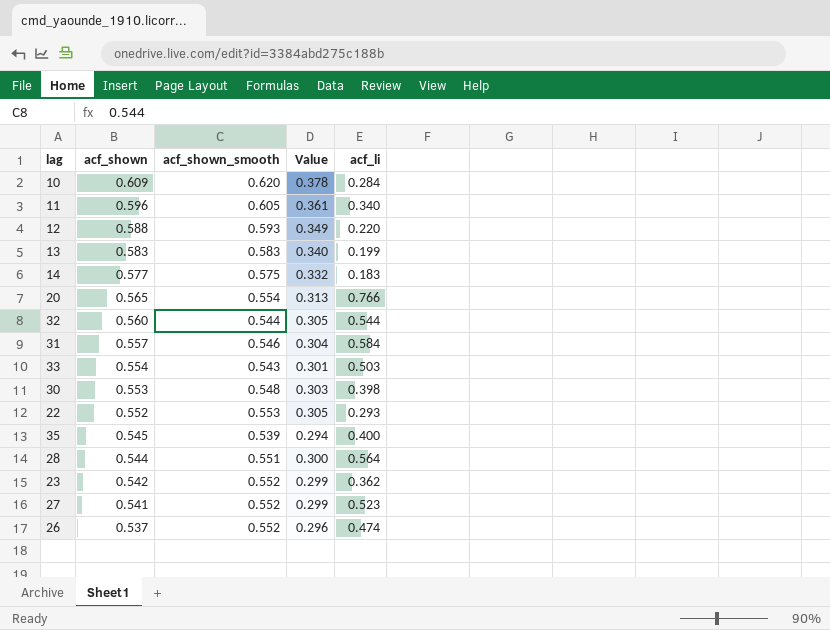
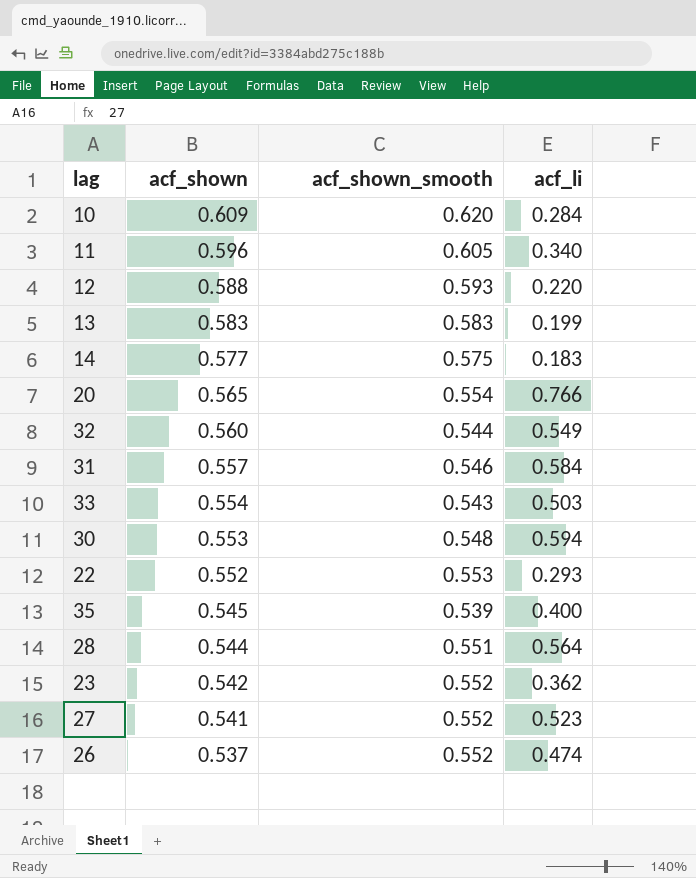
column Value | formula: [acf_shown] * [acf_shown_smooth] -> none
32 | acf_li: 0.544 -> 0.549
30 | acf_li: 0.398 -> 0.594

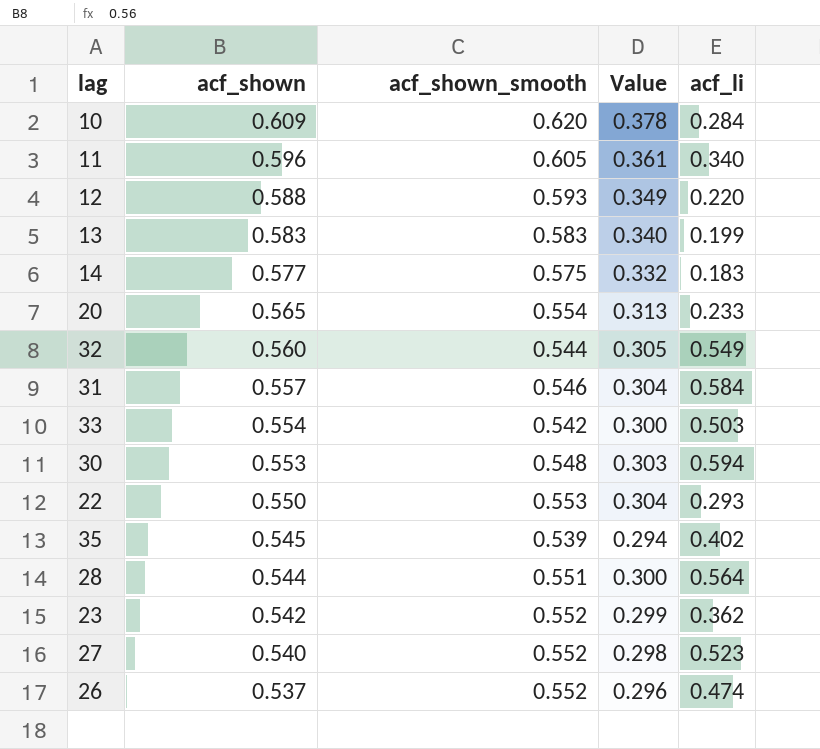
column Value | formula: none -> [acf_shown] * [acf_shown_smooth]
20 | acf_li: 0.766 -> 0.233
33 | acf_shown_smooth: 0.543 -> 0.542
22 | acf_shown: 0.552 -> 0.550
35 | acf_li: 0.400 -> 0.402
27 | acf_shown: 0.541 -> 0.540

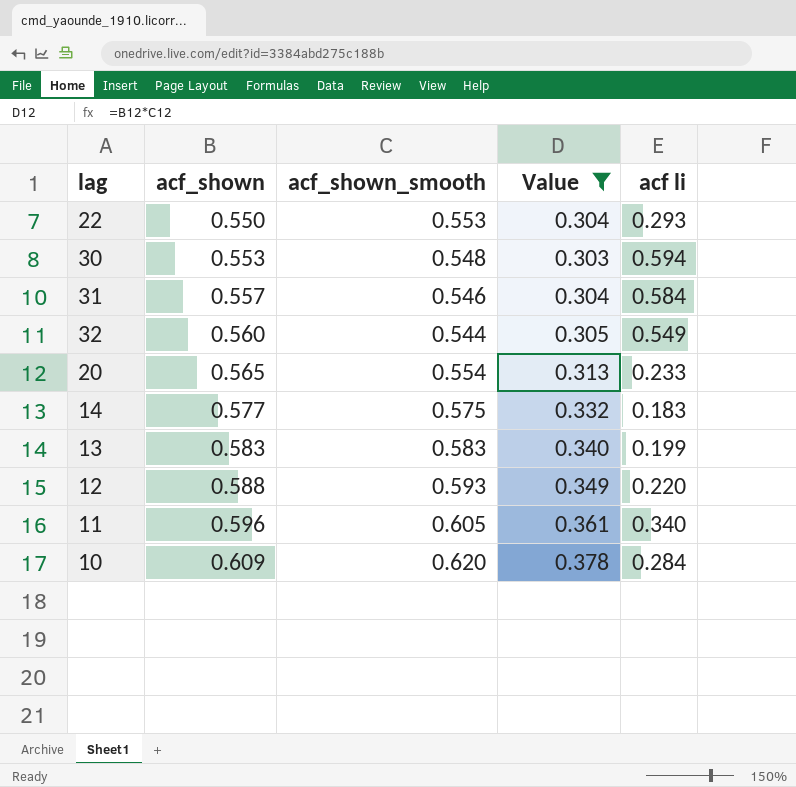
filter: none -> Value >= 0.303
row order: acf_shown descending -> acf_shown ascending
column name: acf_li -> acf li

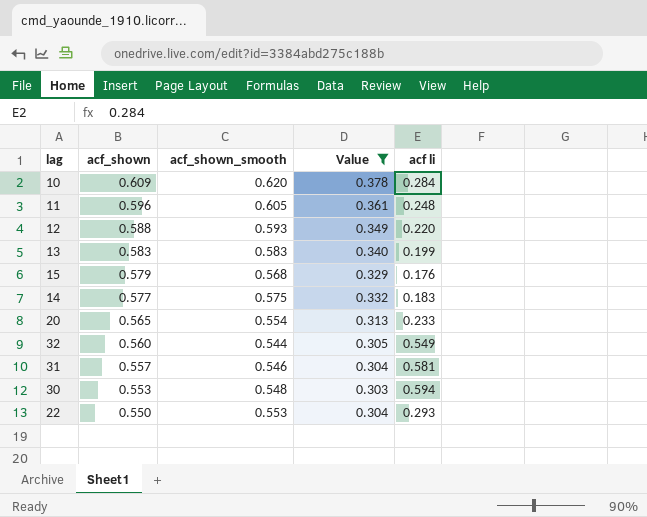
row order: acf_shown ascending -> acf_shown descending
11 | acf li: 0.340 -> 0.248
row 15: none -> 0.579 | 0.568 | 0.329 | 0.176
31 | acf li: 0.584 -> 0.581

